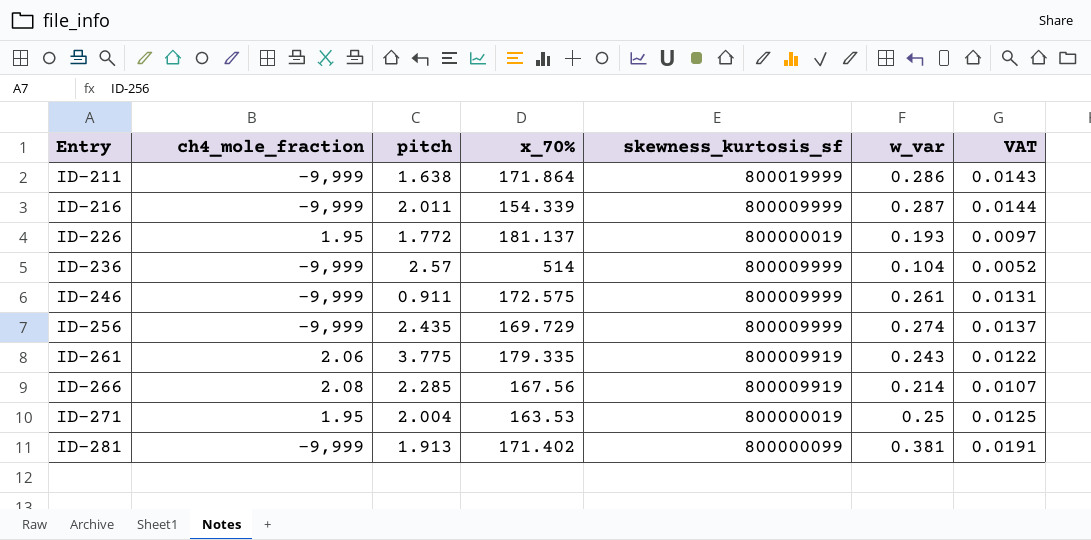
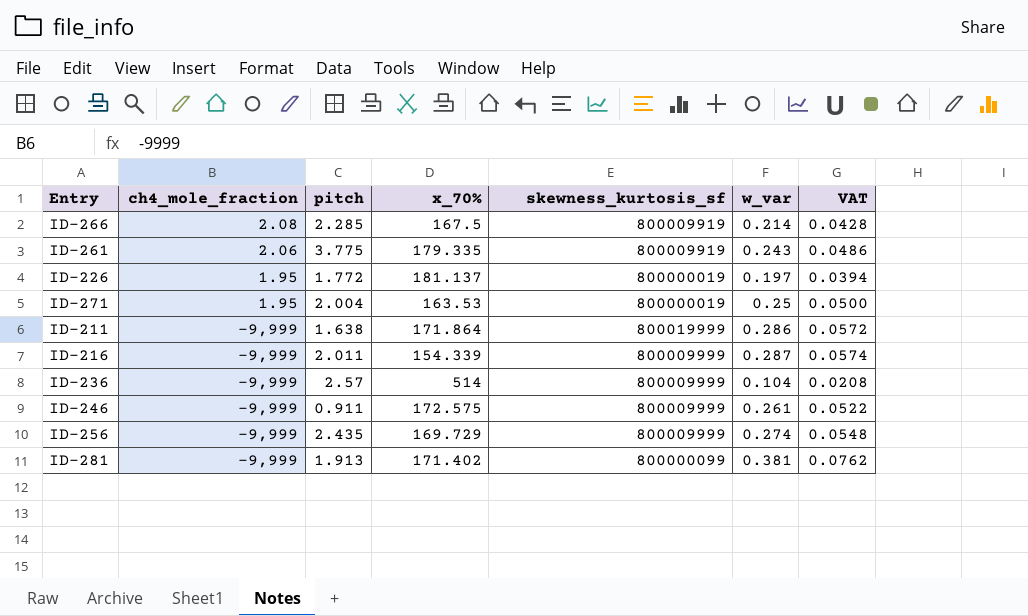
row order: Entry ascending -> ch4_mole_fraction descending
column VAT | formula: [w_var] * 0.05 -> [w_var] * 0.2
ID-266 | x_70%: 167.56 -> 167.5
ID-226 | w_var: 0.193 -> 0.197

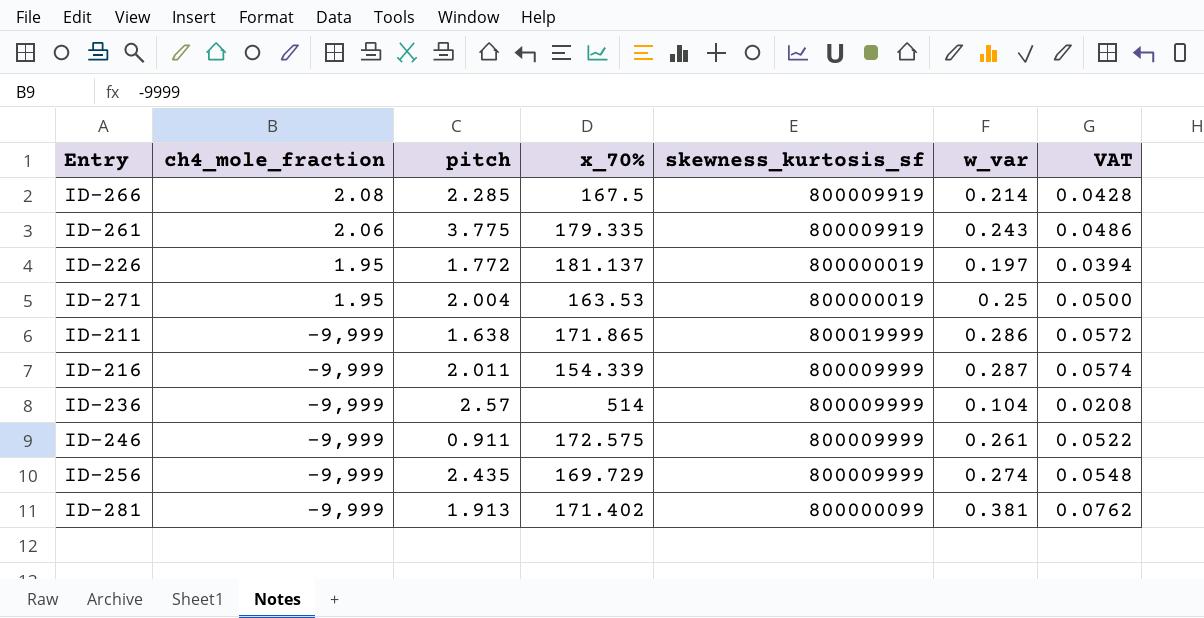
ID-211 | x_70%: 171.864 -> 171.865

